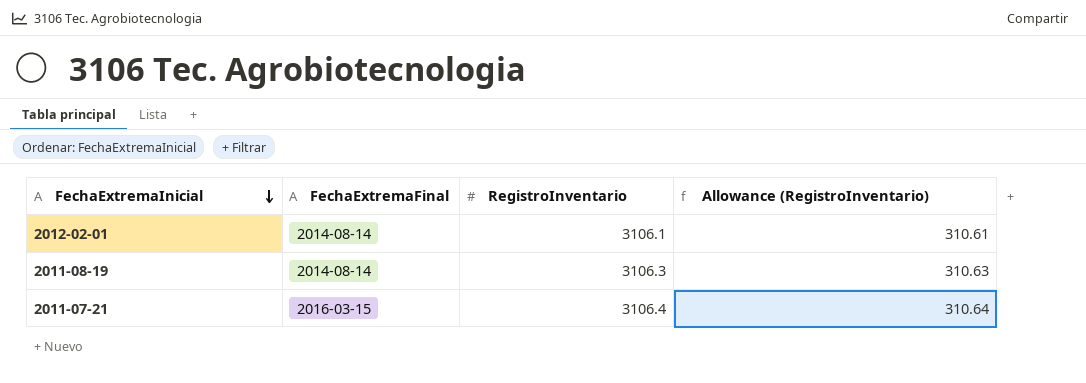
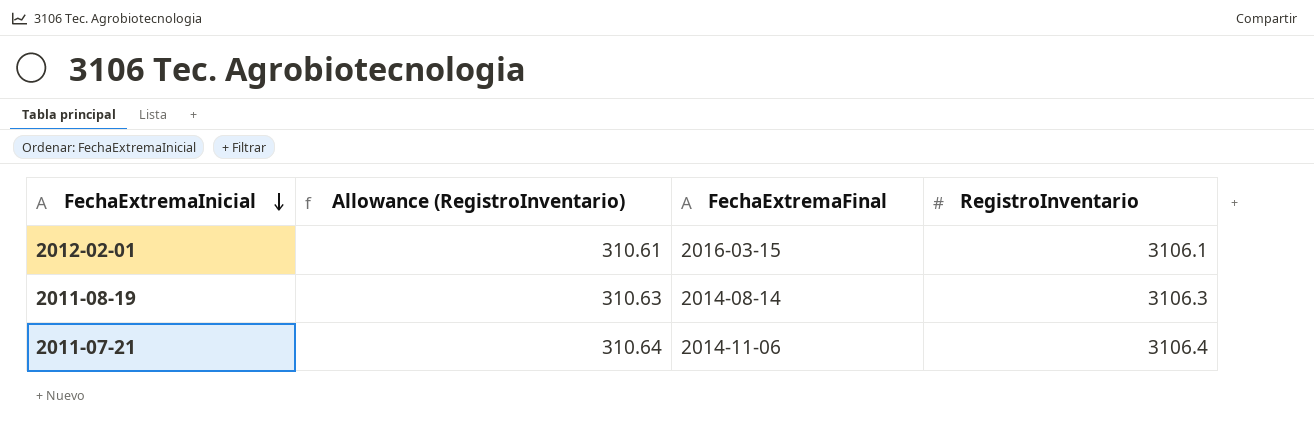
column Allowance (RegistroInventario) | position: 4 -> 2
2012-02-01 | FechaExtremaFinal: 2014-08-14 -> 2016-03-15
2011-07-21 | FechaExtremaFinal: 2016-03-15 -> 2014-11-06

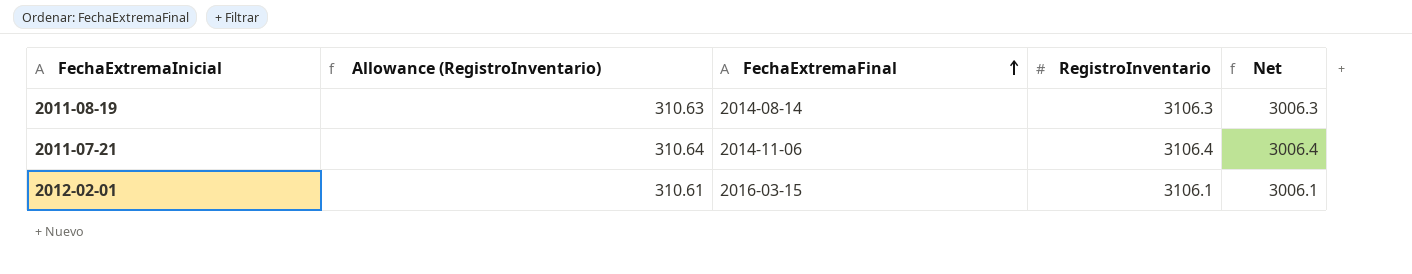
row order: FechaExtremaInicial descending -> FechaExtremaFinal ascending
column Net | formula: none -> [RegistroInventario] - 100

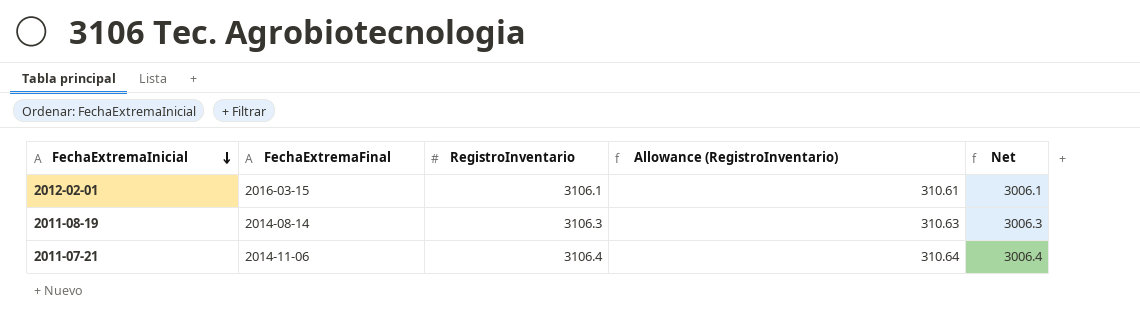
row order: FechaExtremaFinal ascending -> FechaExtremaInicial descending
column Allowance (RegistroInventario) | position: 2 -> 4

